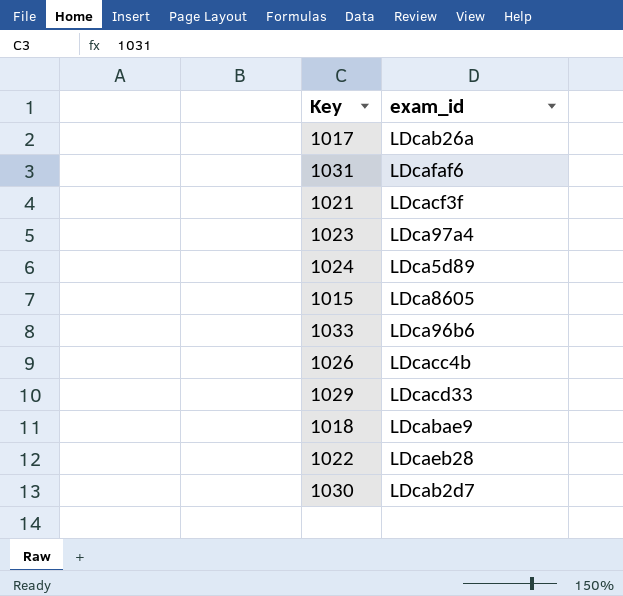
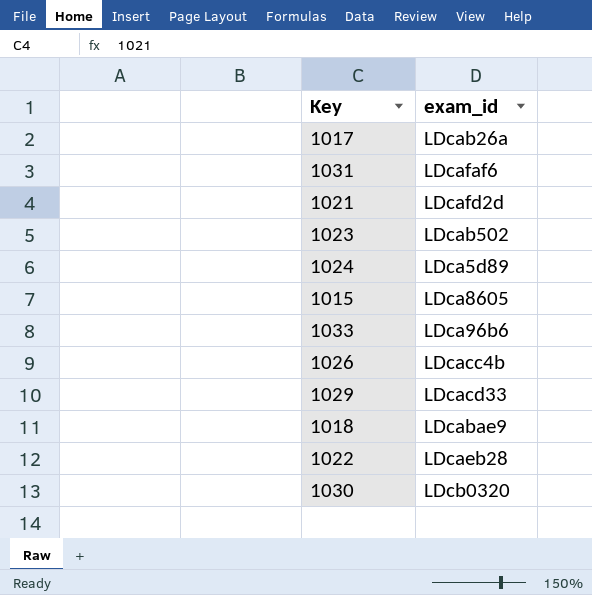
1021 | exam_id: LDcacf3f -> LDcafd2d
1023 | exam_id: LDca97a4 -> LDcab502
1030 | exam_id: LDcab2d7 -> LDcb0320

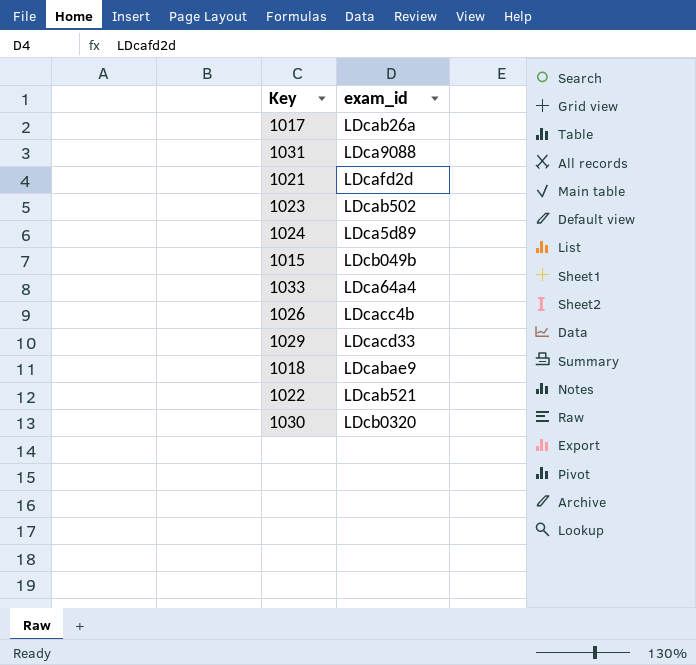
1031 | exam_id: LDcafaf6 -> LDca9088
1015 | exam_id: LDca8605 -> LDcb049b
1033 | exam_id: LDca96b6 -> LDca64a4
1022 | exam_id: LDcaeb28 -> LDcab521

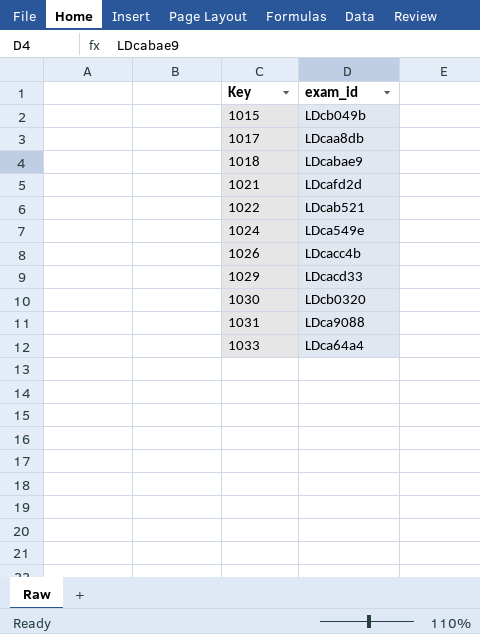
row order: none -> Key ascending
row 1023: LDcab502 -> none
1017 | exam_id: LDcab26a -> LDcaa8db
1024 | exam_id: LDca5d89 -> LDca549e

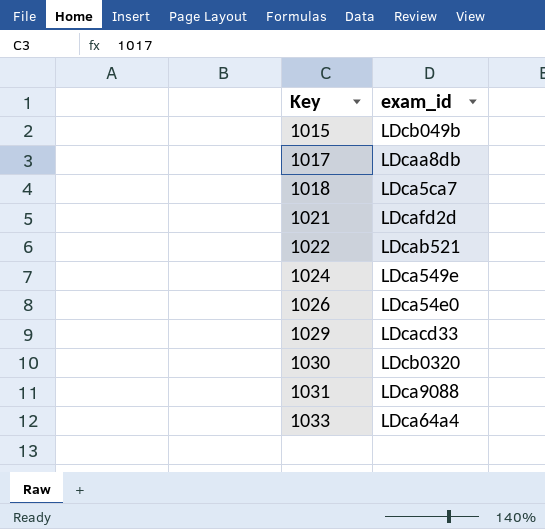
1018 | exam_id: LDcabae9 -> LDca5ca7
1026 | exam_id: LDcacc4b -> LDca54e0

